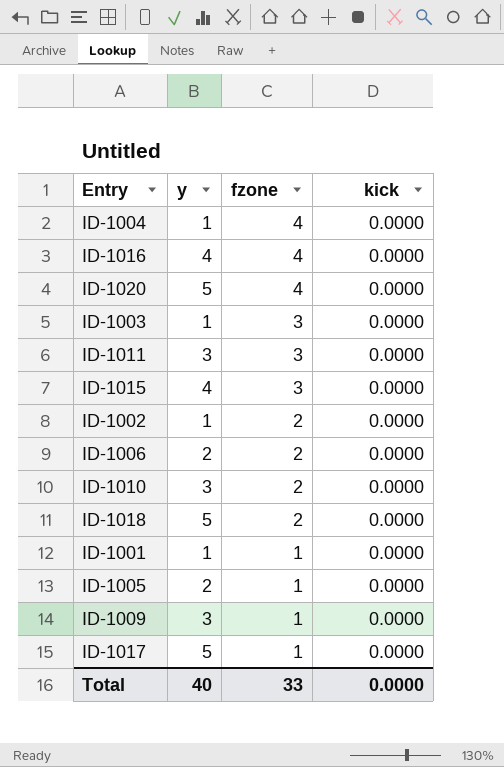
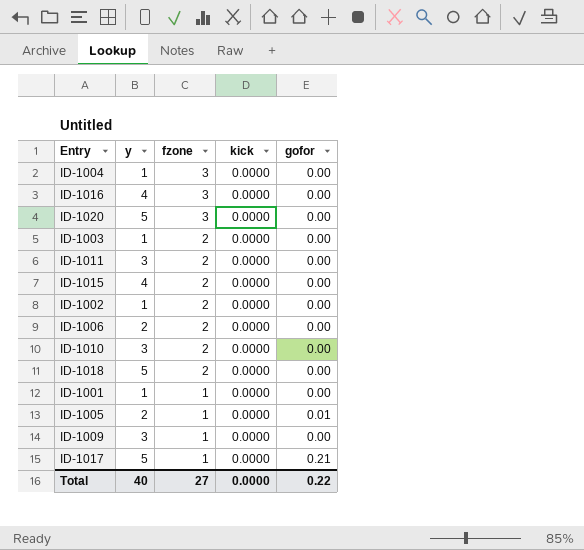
column gofor | position: none -> 5
ID-1004 | fzone: 4 -> 3
ID-1016 | fzone: 4 -> 3
ID-1020 | fzone: 4 -> 3
ID-1003 | fzone: 3 -> 2
ID-1011 | fzone: 3 -> 2
ID-1015 | fzone: 3 -> 2
Total | fzone: 33 -> 27

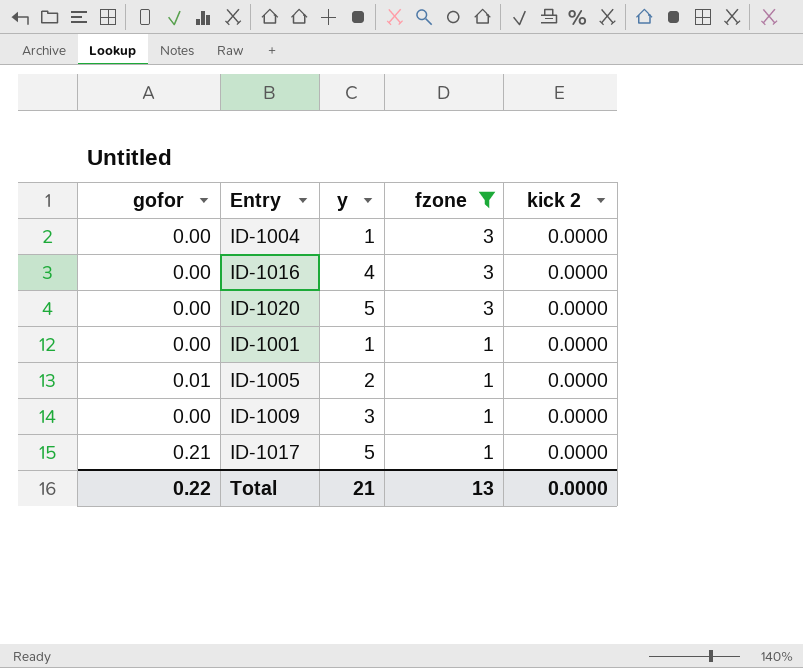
filter: none -> fzone != 2
column gofor | position: 5 -> 1
column name: kick -> kick 2
Total | y: 40 -> 21
Total | fzone: 27 -> 13

